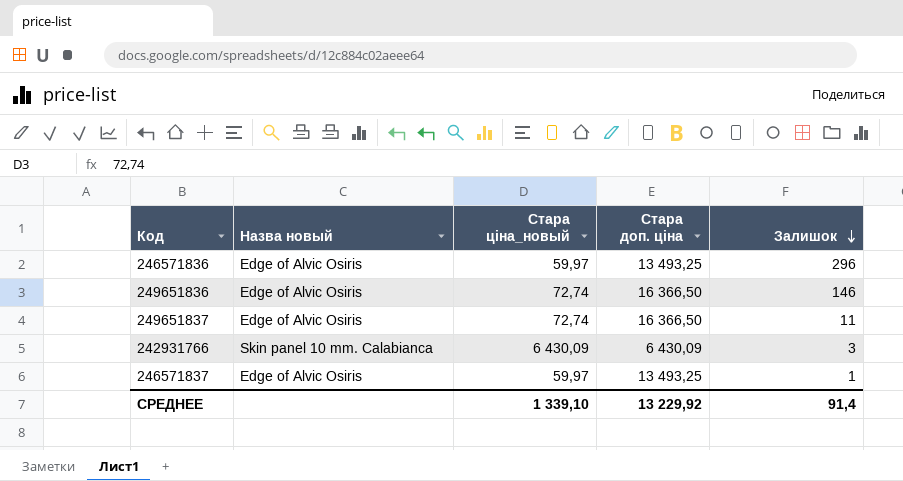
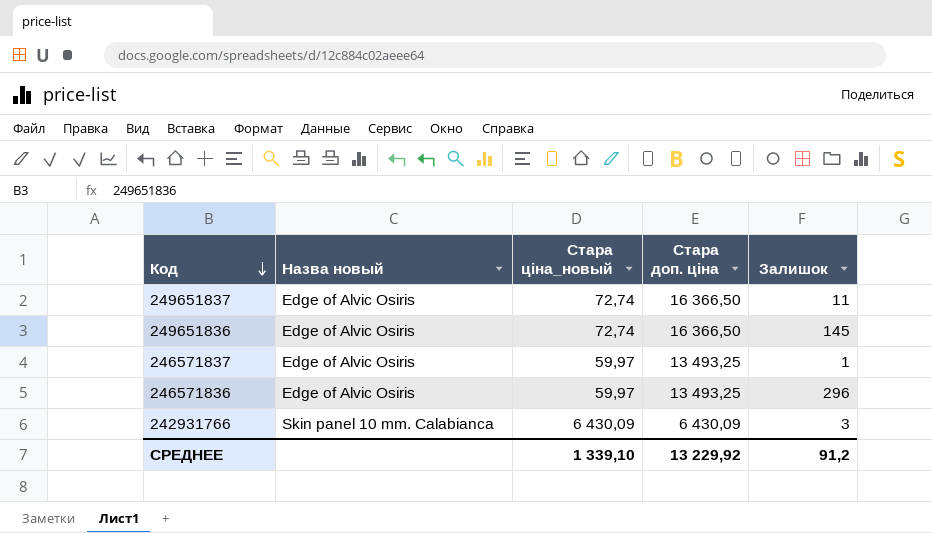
row order: Залишок descending -> Код descending
249651836 | Залишок: 146 -> 145
СРЕДНЕЕ | Залишок: 91,4 -> 91,2

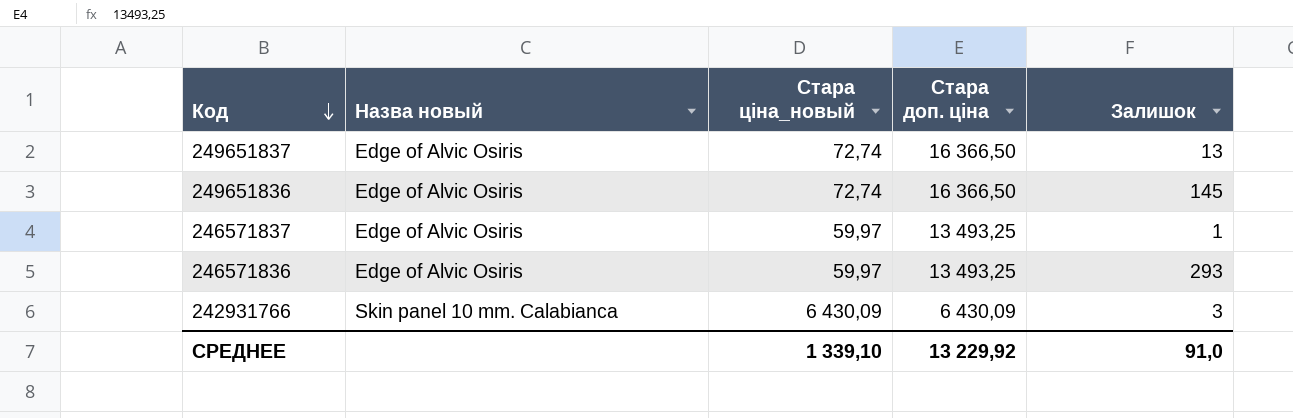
249651837 | Залишок: 11 -> 13
246571836 | Залишок: 296 -> 293
СРЕДНЕЕ | Залишок: 91,2 -> 91,0

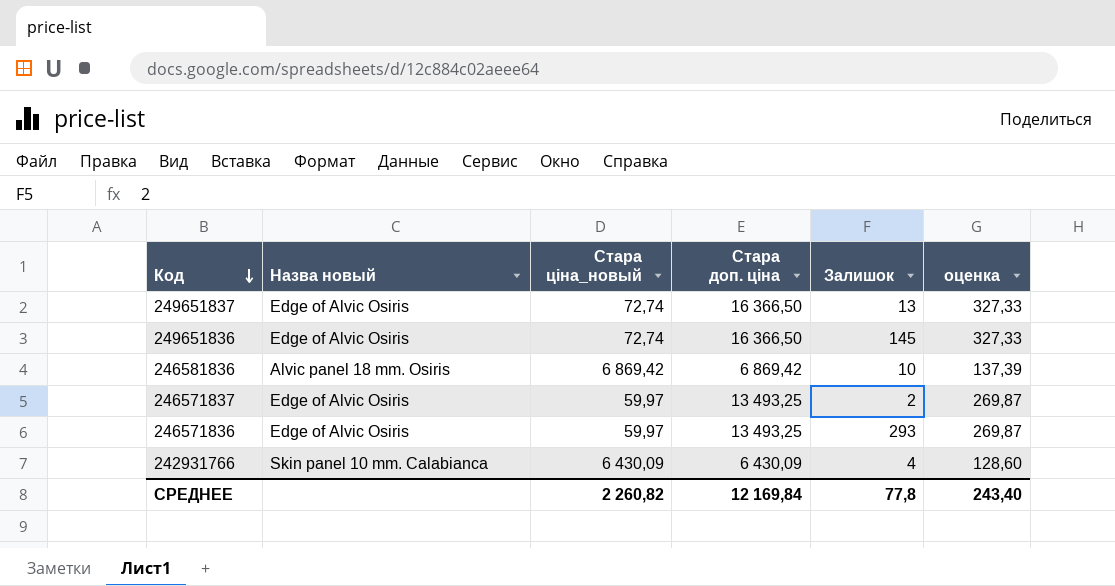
column оценка | formula: none -> [Стара доп. ціна] * 0,02
row 246581836: none -> Alvic panel 18 mm. Osiris | 6 869,42 | 6 869,42 | 10 | 137,39
246571837 | Залишок: 1 -> 2
242931766 | Залишок: 3 -> 4
СРЕДНЕЕ | Стара ціна_новый: 1 339,10 -> 2 260,82
СРЕДНЕЕ | Стара доп. ціна: 13 229,92 -> 12 169,84
СРЕДНЕЕ | Залишок: 91,0 -> 77,8

